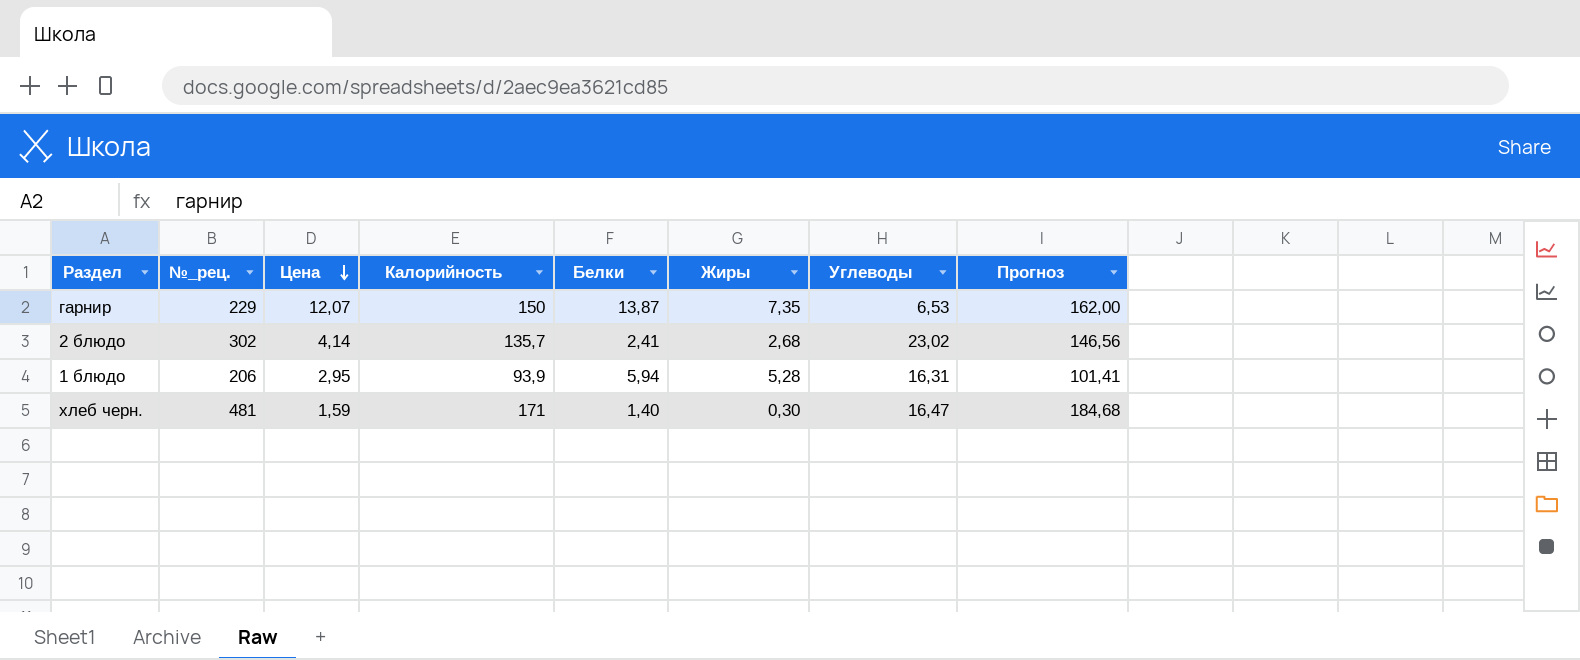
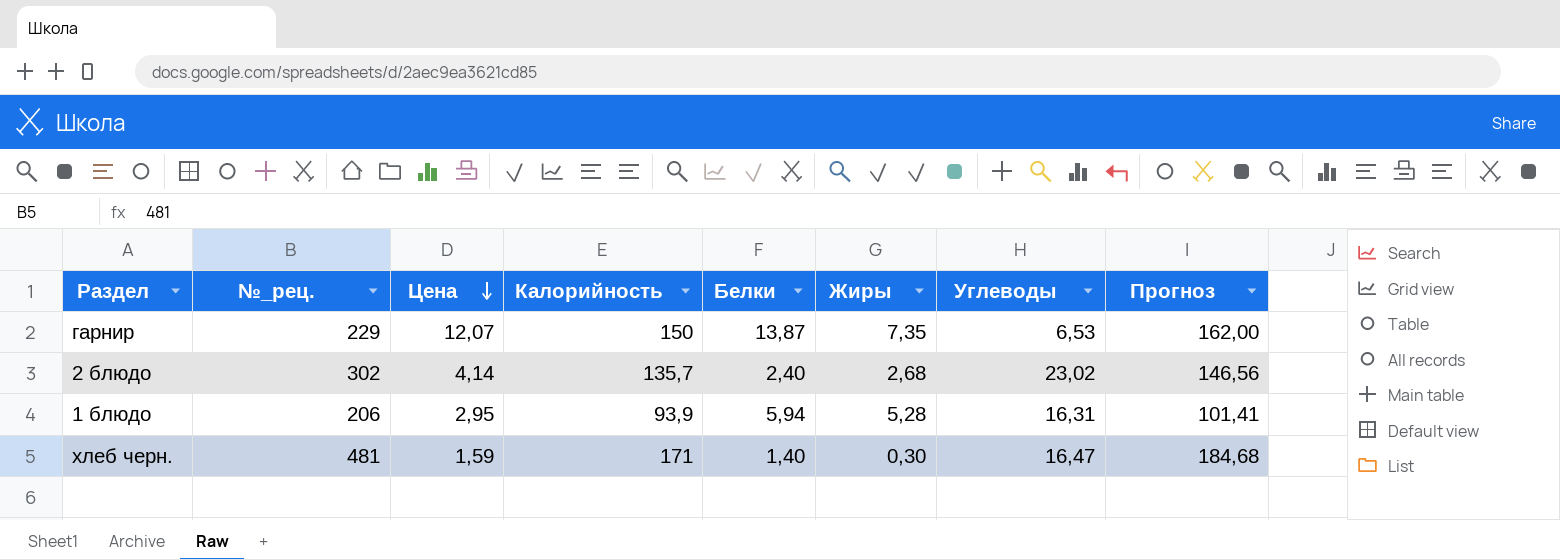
2 блюдо | Белки: 2,41 -> 2,40

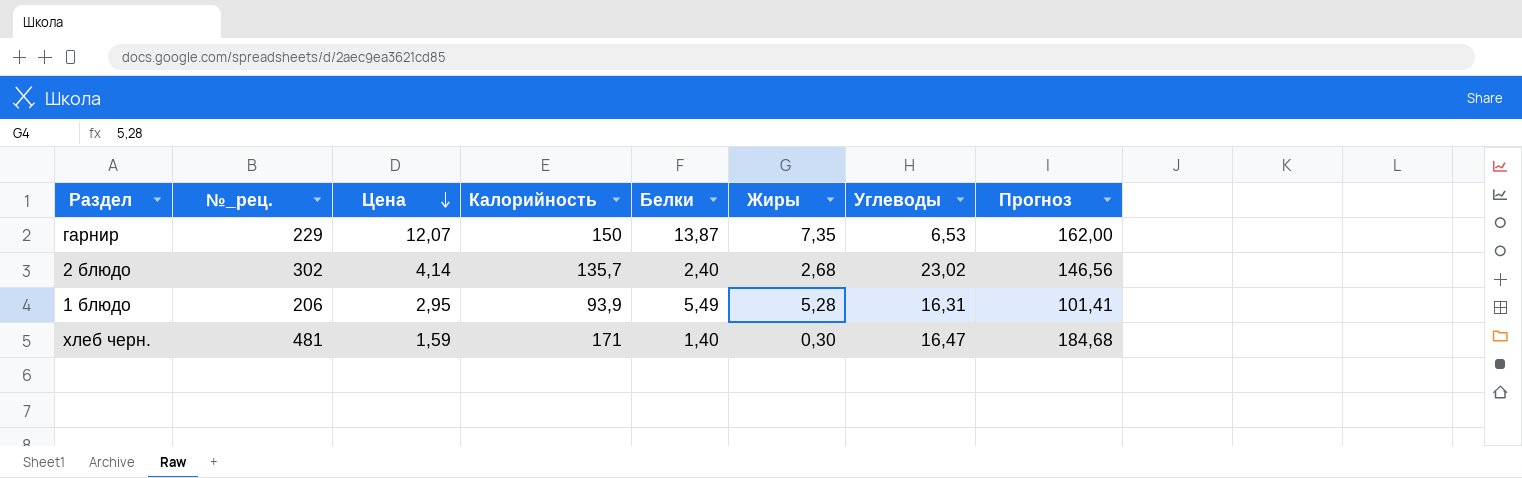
1 блюдо | Белки: 5,94 -> 5,49

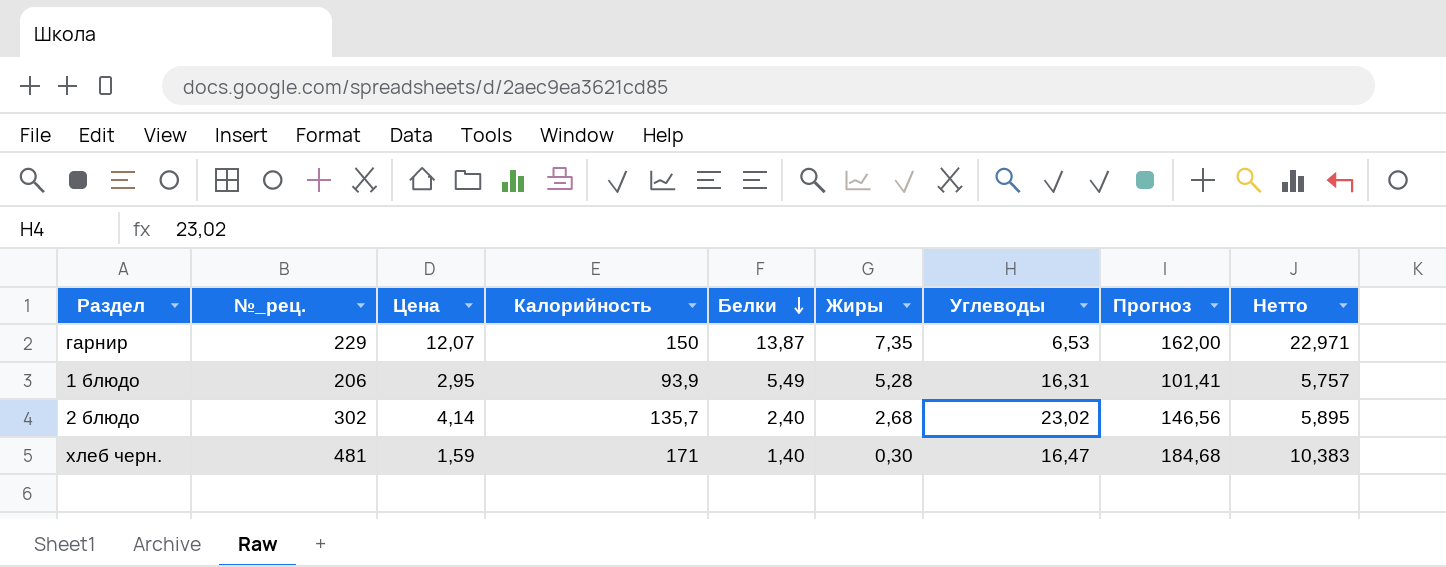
row order: Цена descending -> Белки descending
column Нетто | formula: none -> [Калорийность] / [Углеводы]

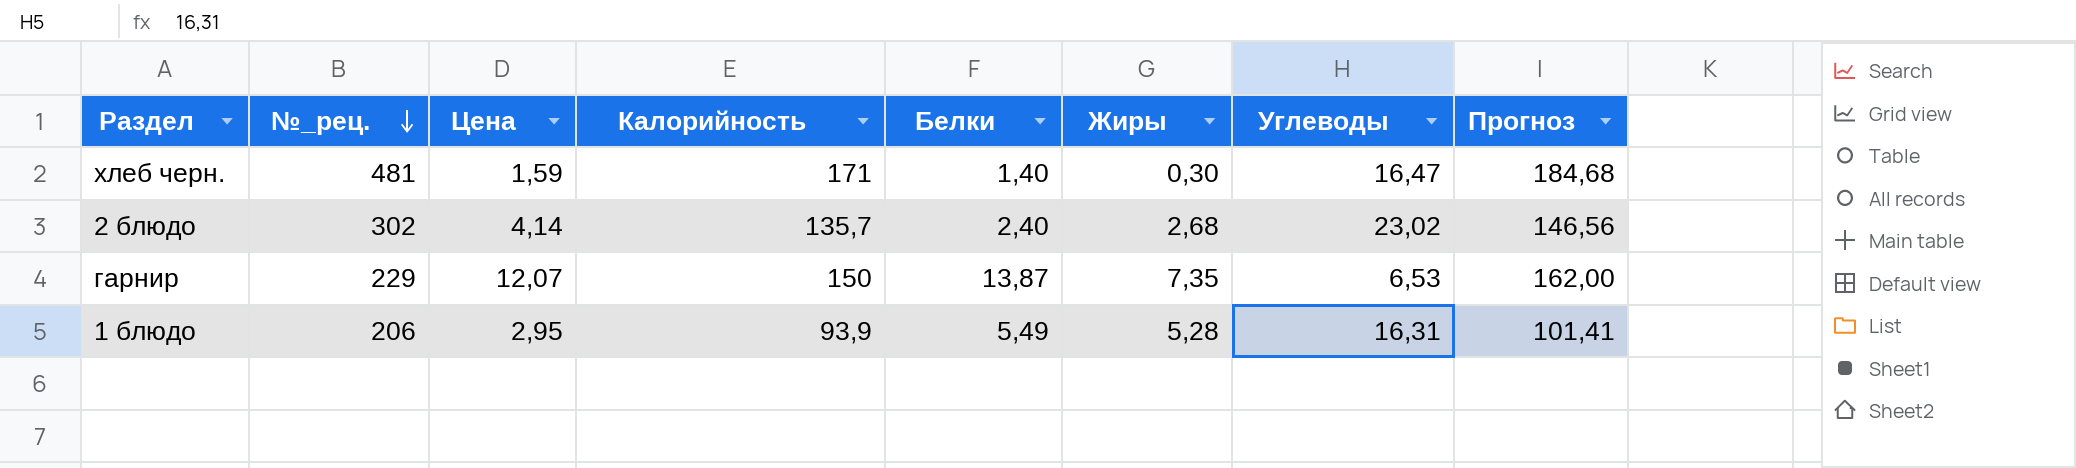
row order: Белки descending -> №_рец. descending
column Нетто | formula: [Калорийность] / [Углеводы] -> none

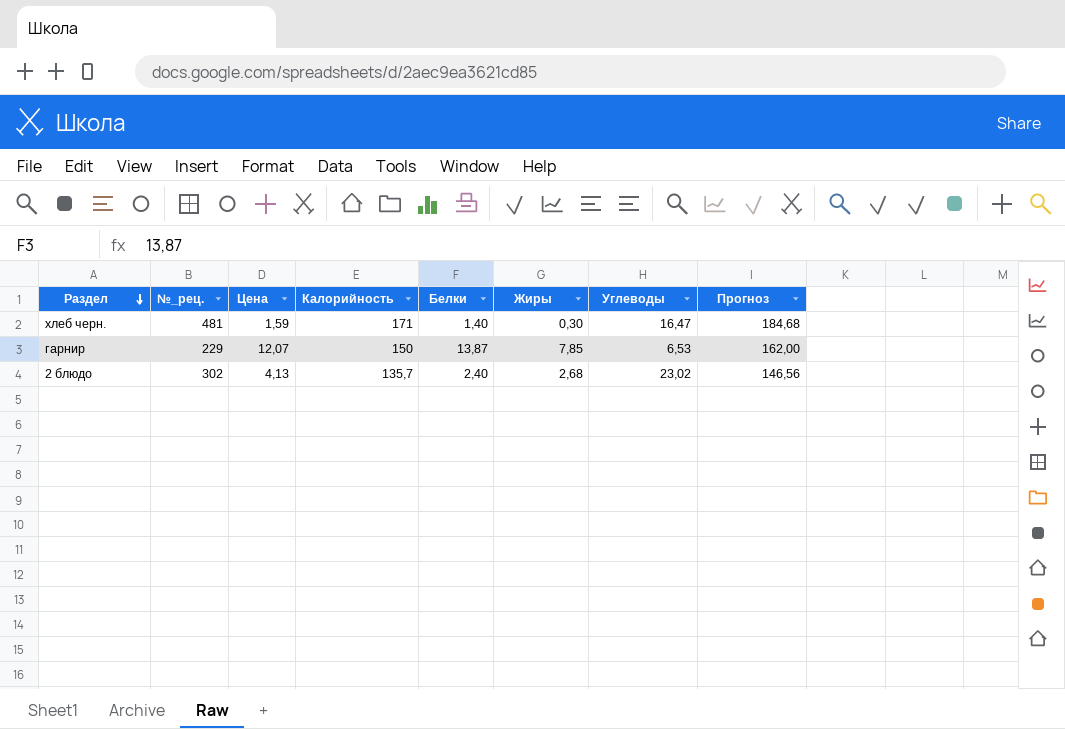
row order: №_рец. descending -> Раздел descending
row 1 блюдо: 206 | 2,95 | 93,9 | 5,49 | 5,28 | 16,31 | 101,41 -> none
гарнир | Жиры: 7,35 -> 7,85
2 блюдо | Цена: 4,14 -> 4,13

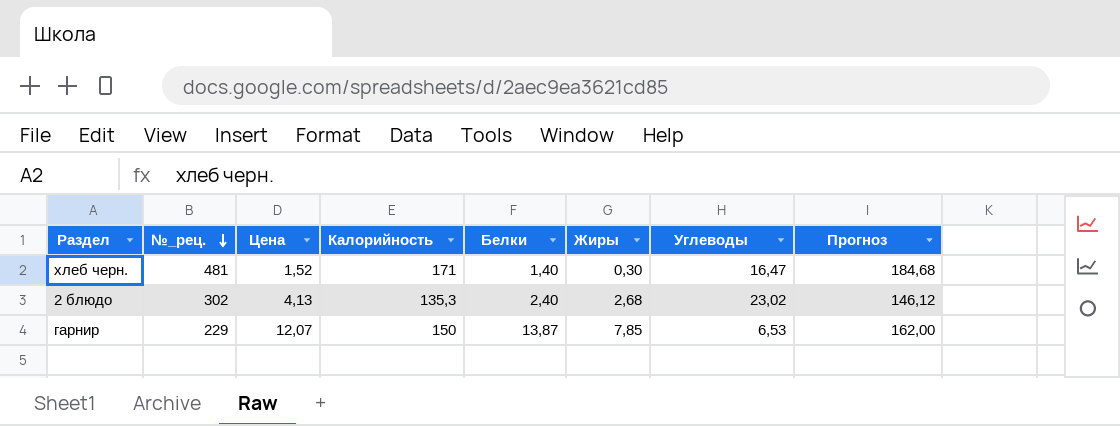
row order: Раздел descending -> №_рец. descending
хлеб черн. | Цена: 1,59 -> 1,52
2 блюдо | Калорийность: 135,7 -> 135,3
2 блюдо | Прогноз: 146,56 -> 146,12

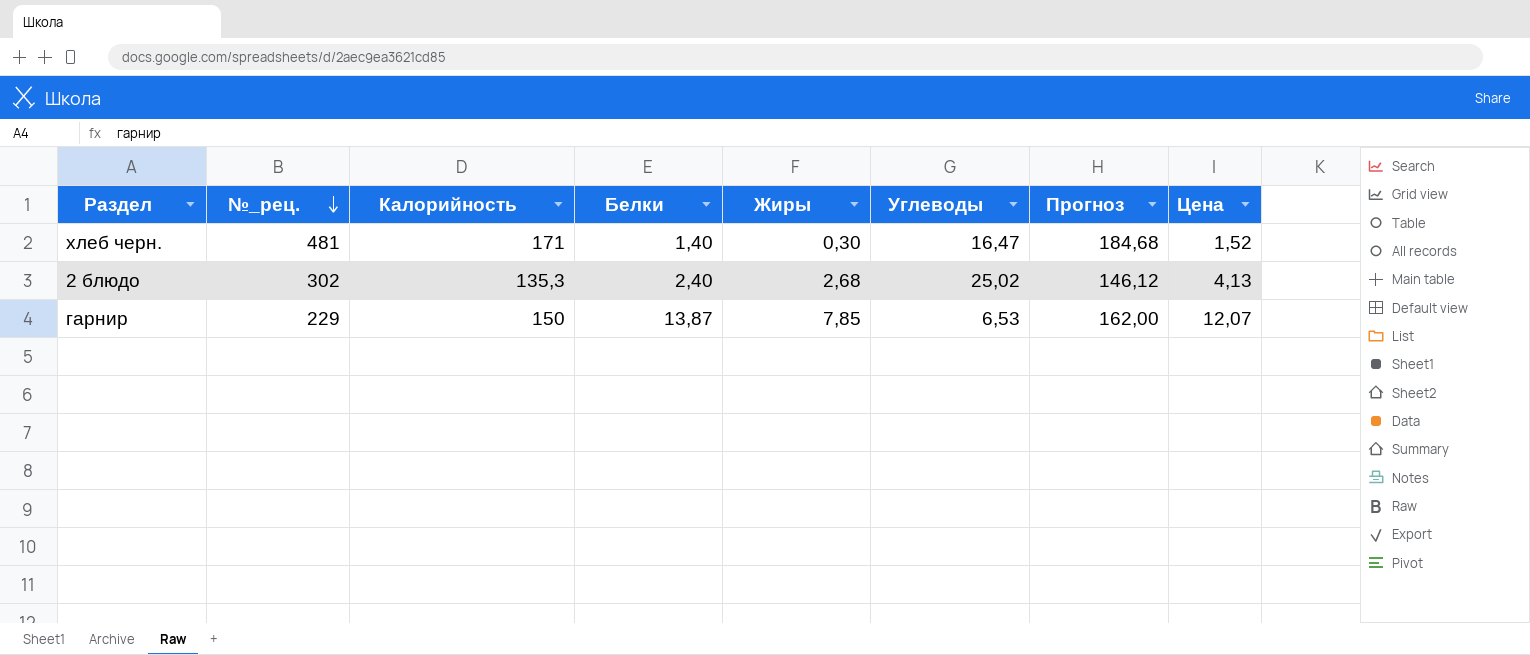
column Цена | position: 3 -> 8
2 блюдо | Углеводы: 23,02 -> 25,02

